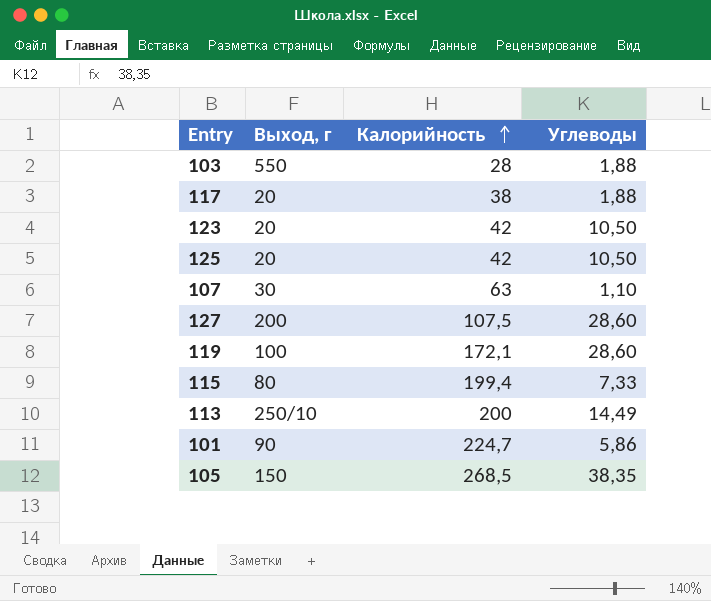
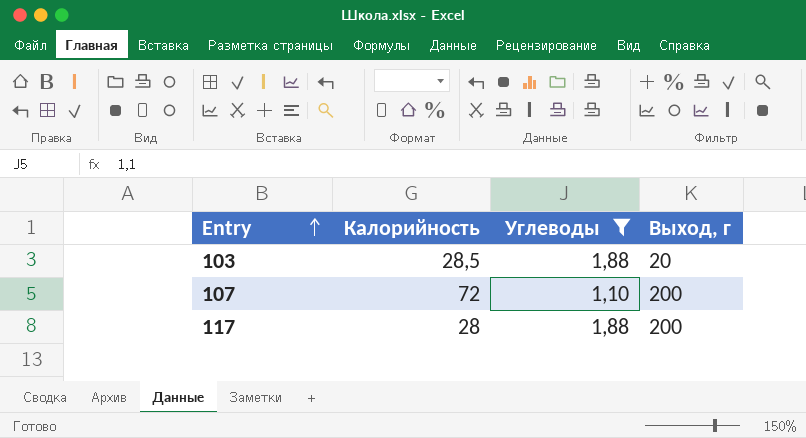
filter: none -> Углеводы <= 1,88
row order: Калорийность ascending -> Entry ascending
column Выход, г | position: 2 -> 4
103 | Калорийность: 28 -> 28,5
103 | Выход, г: 550 -> 20
107 | Калорийность: 63 -> 72
107 | Выход, г: 30 -> 200
117 | Калорийность: 38 -> 28
117 | Выход, г: 20 -> 200

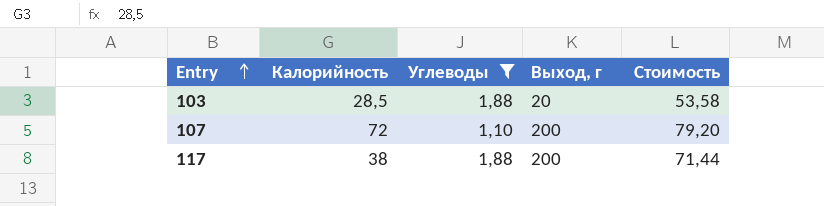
column Стоимость | formula: none -> [Калорийность] * [Углеводы]
117 | Калорийность: 28 -> 38

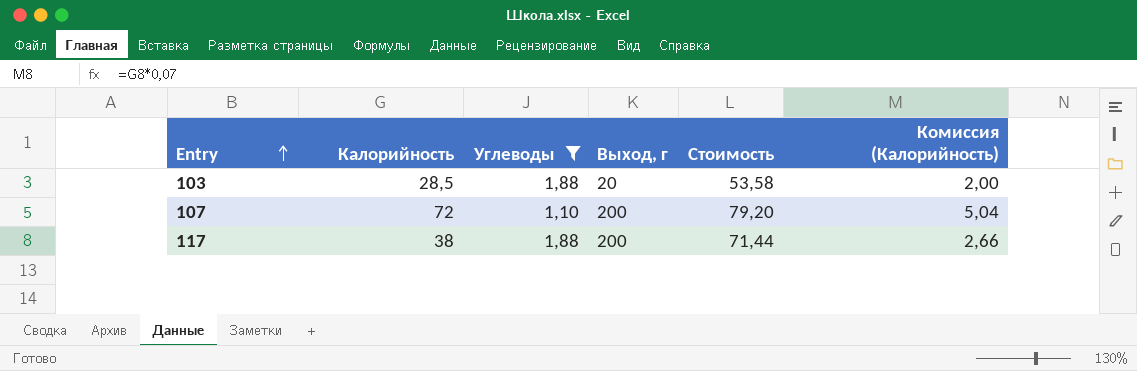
column Комиссия (Калорийность) | formula: none -> [Калорийность] * 0,07

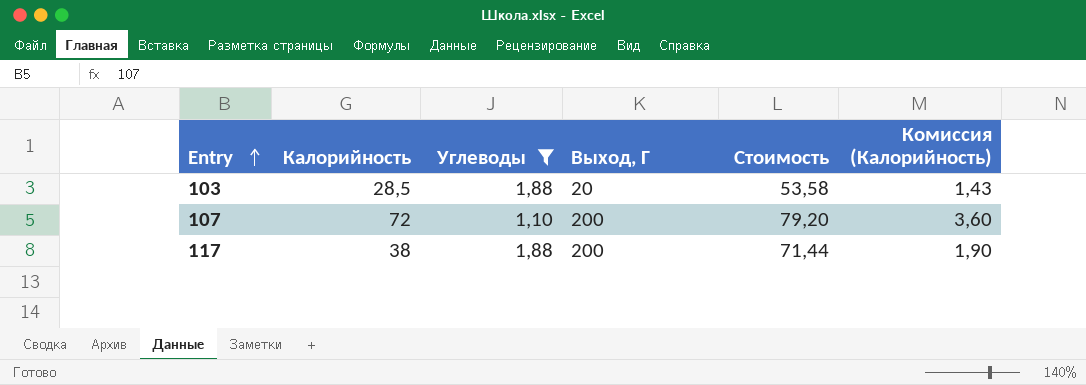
column name: Выход, г -> Выход, Г
column Комиссия (Калорийность) | formula: [Калорийность] * 0,07 -> [Калорийность] * 0,05

